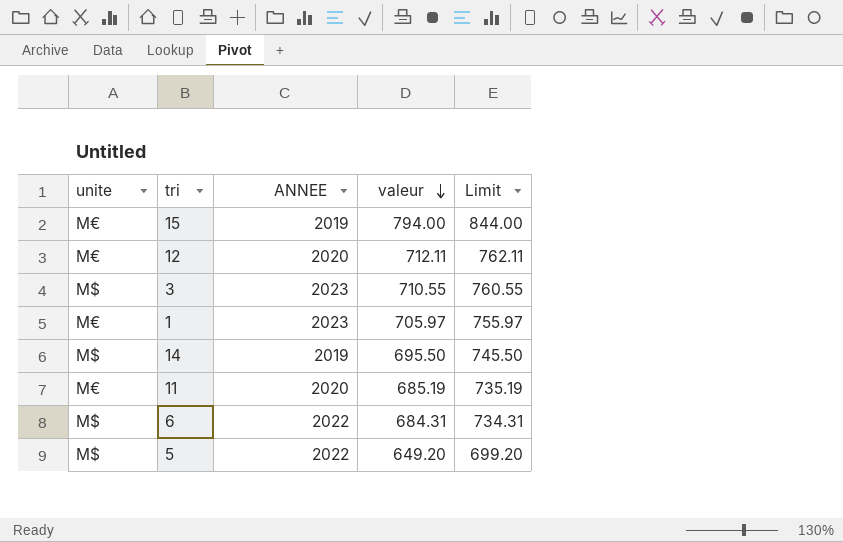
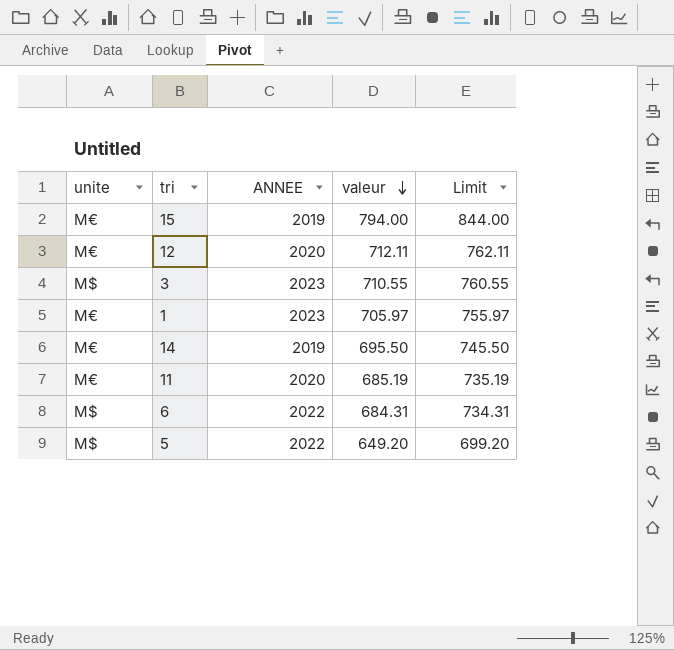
14 | unite: M$ -> M€

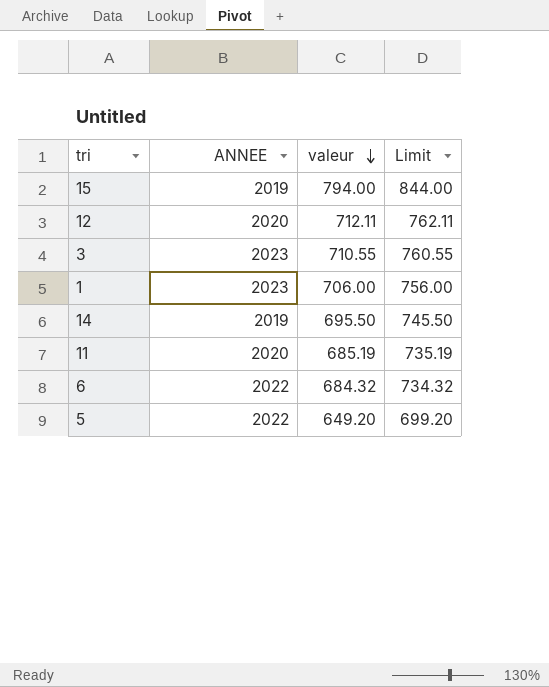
column unite | position: 1 -> none
1 | valeur: 705.97 -> 706.00
1 | Limit: 755.97 -> 756.00
6 | valeur: 684.31 -> 684.32
6 | Limit: 734.31 -> 734.32

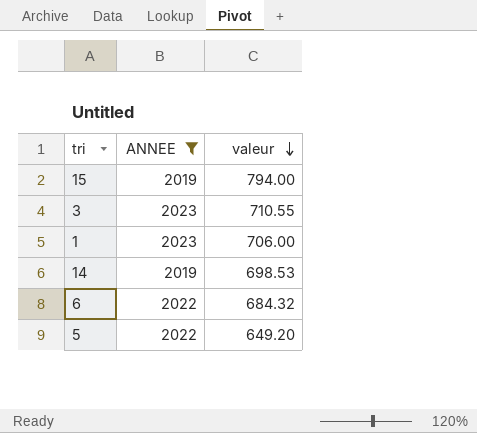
filter: none -> ANNEE != 2020
column Limit | formula: [valeur] + 50 -> none
14 | valeur: 695.50 -> 698.53

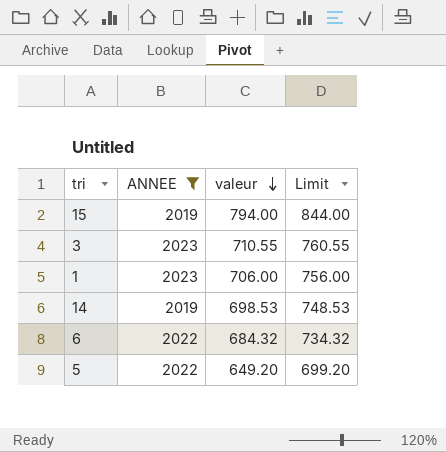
column Limit | formula: none -> [valeur] + 50

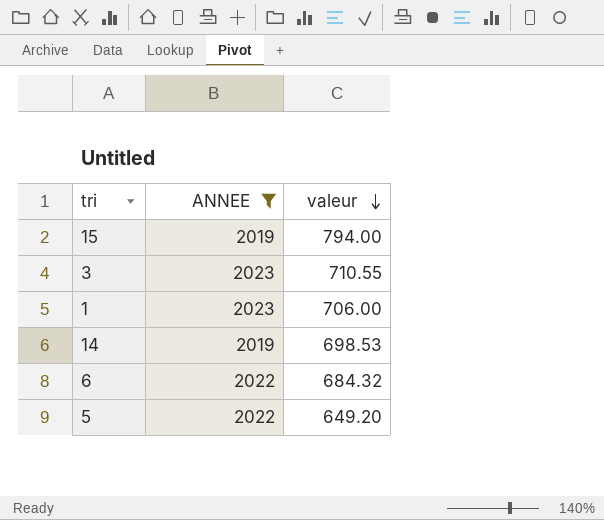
column Limit | formula: [valeur] + 50 -> none

